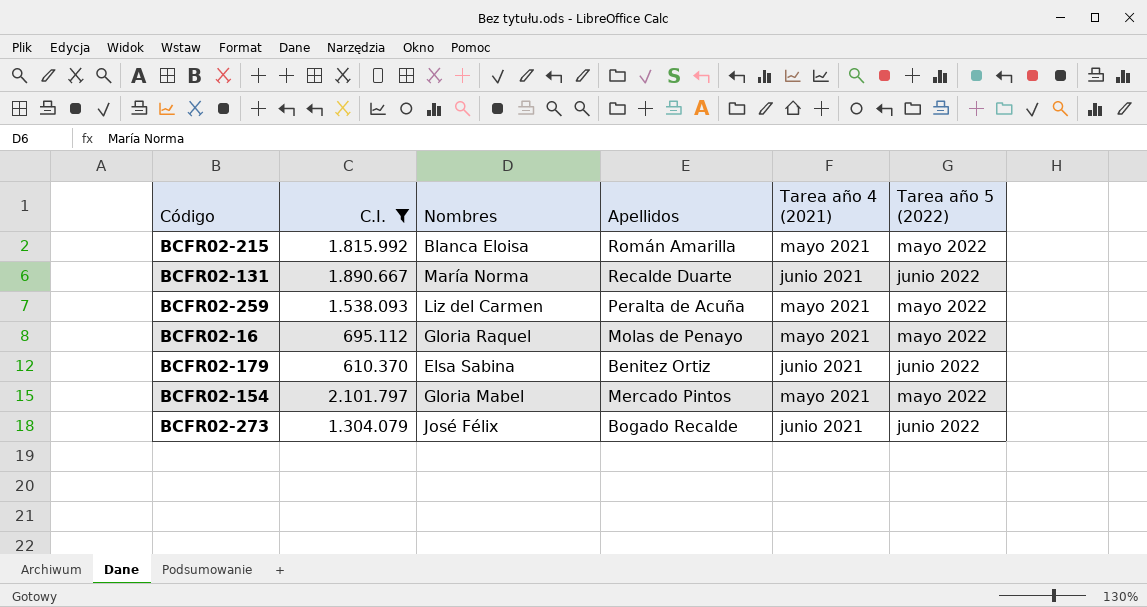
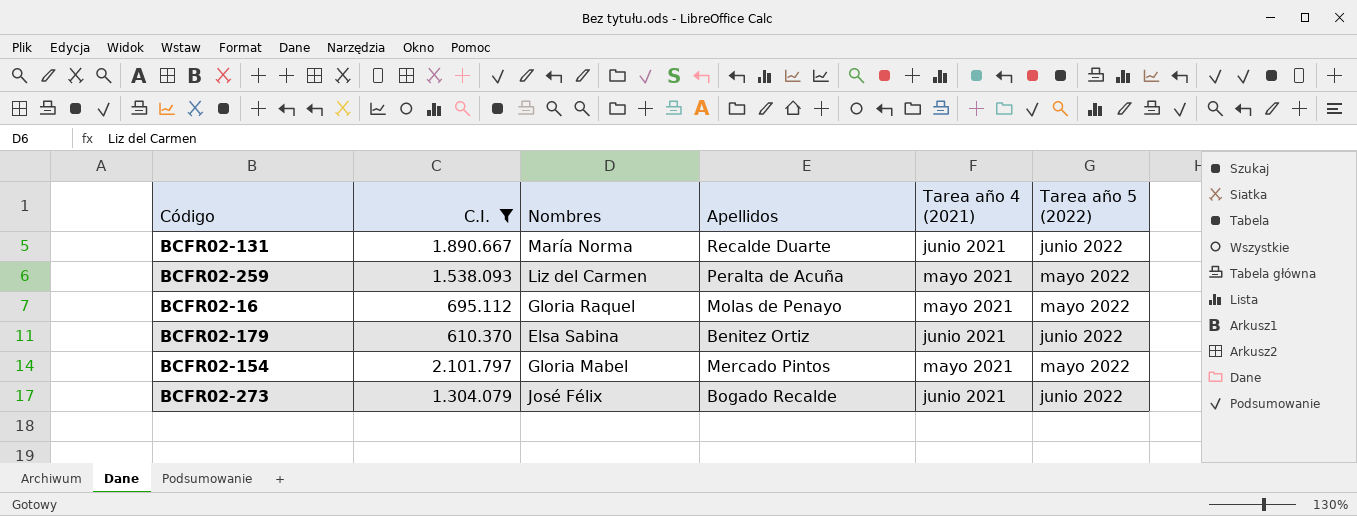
row BCFR02-215: 1.815.992 | Blanca Eloisa | Román Amarilla | mayo 2021 | mayo 2022 -> none

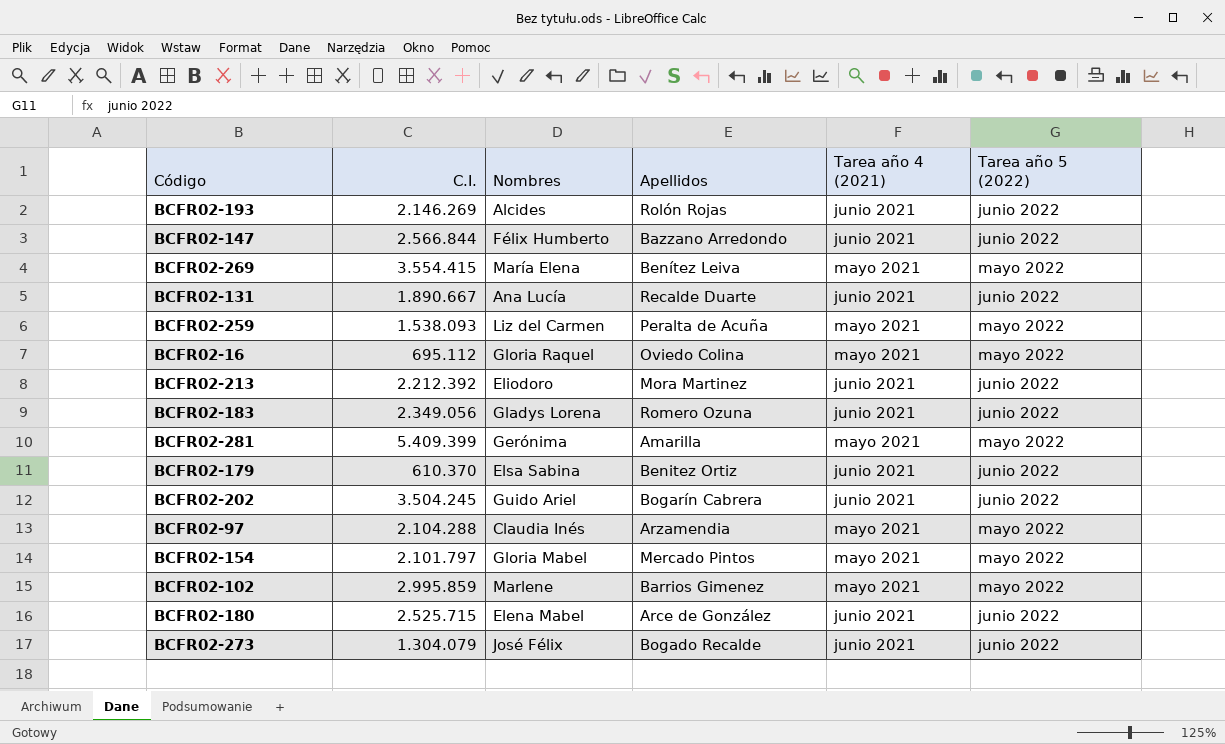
filter: C.I. <= 2.101.797 -> none
BCFR02-131 | Nombres: María Norma -> Ana Lucía
BCFR02-16 | Apellidos: Molas de Penayo -> Oviedo Colina

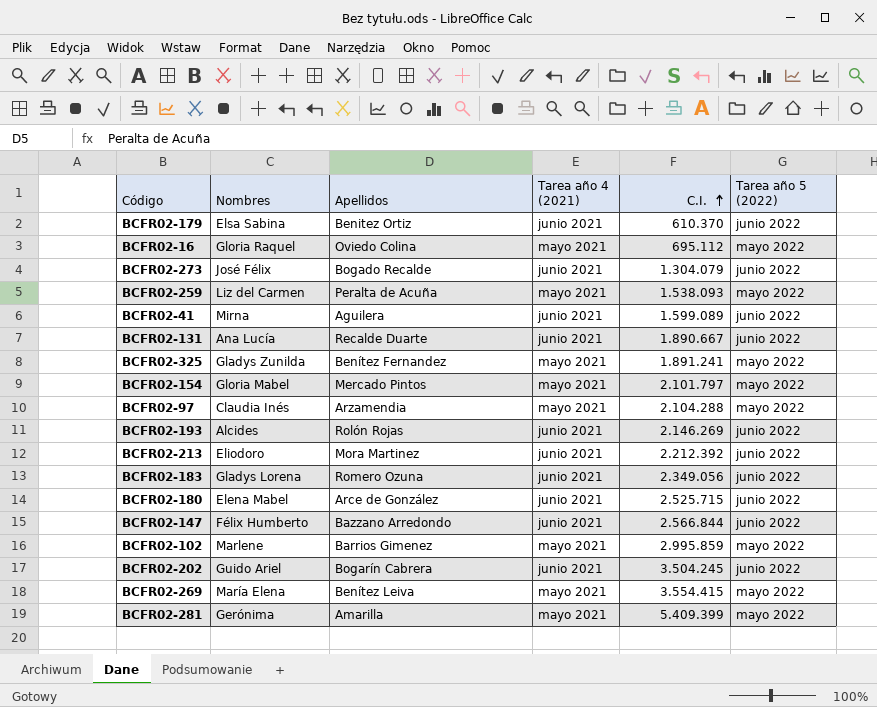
row order: none -> C.I. ascending
column C.I. | position: 2 -> 5
row BCFR02-41: none -> Mirna | Aguilera | junio 2021 | 1.599.089 | junio 2022
row BCFR02-325: none -> Gladys Zunilda | Benítez Fernandez | mayo 2021 | 1.891.241 | mayo 2022

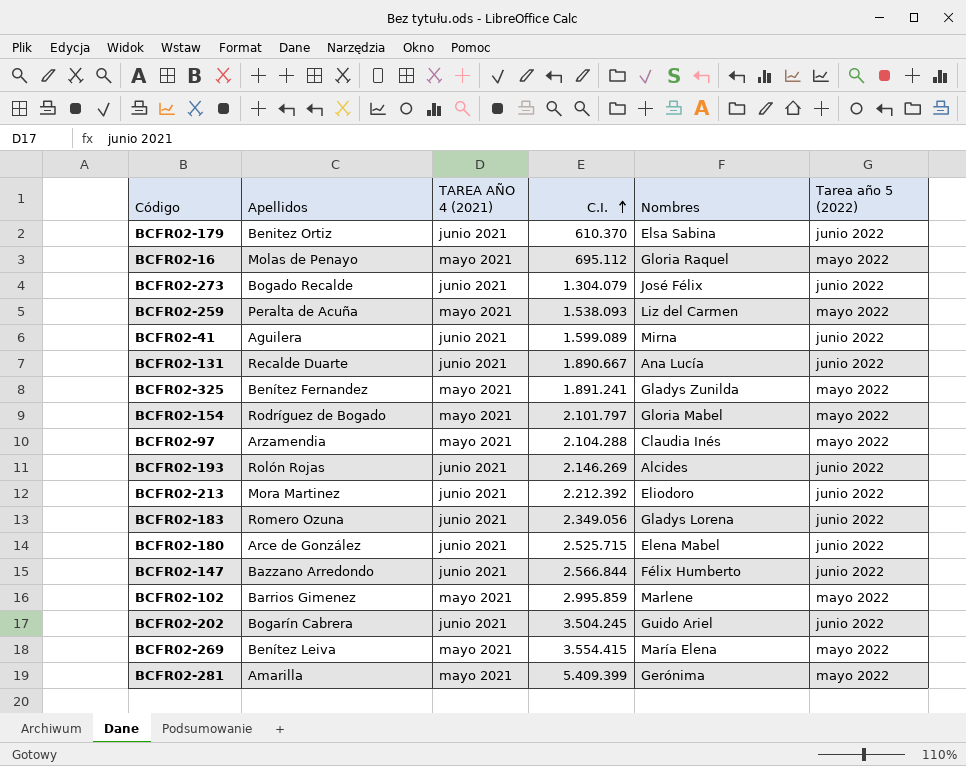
column name: Tarea año 4 (2021) -> TAREA AÑO 4 (2021)
column Nombres | position: 2 -> 5
BCFR02-16 | Apellidos: Oviedo Colina -> Molas de Penayo
BCFR02-154 | Apellidos: Mercado Pintos -> Rodríguez de Bogado

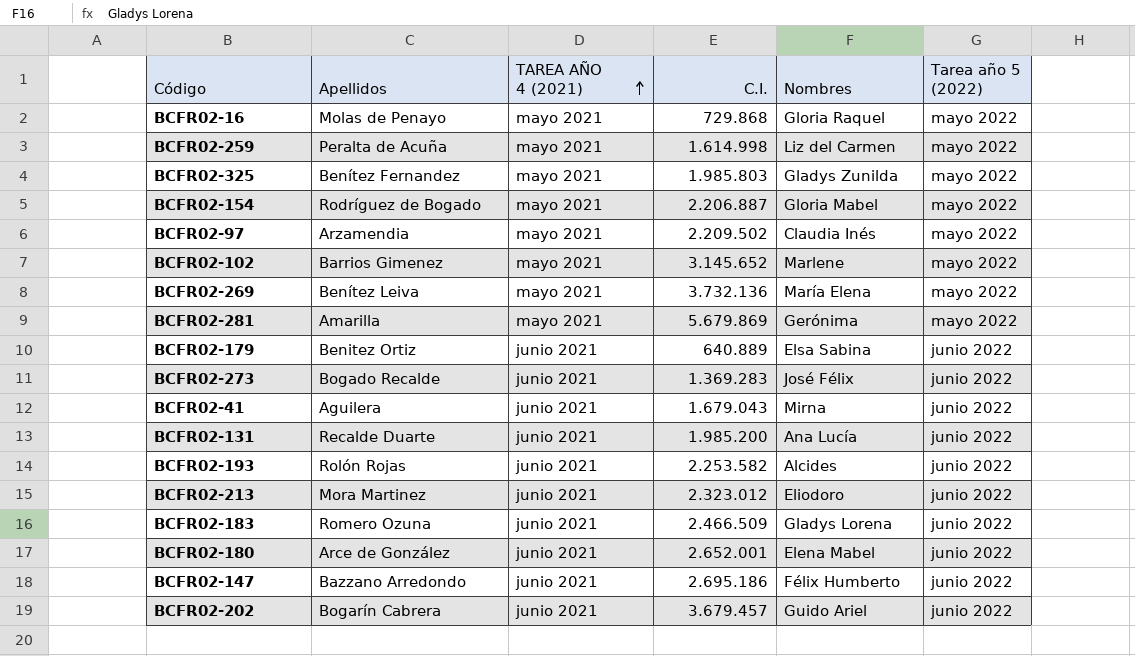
row order: C.I. ascending -> TAREA AÑO 4 (2021) ascending
BCFR02-16 | C.I.: 695.112 -> 729.868
BCFR02-259 | C.I.: 1.538.093 -> 1.614.998
BCFR02-325 | C.I.: 1.891.241 -> 1.985.803
BCFR02-154 | C.I.: 2.101.797 -> 2.206.887
BCFR02-97 | C.I.: 2.104.288 -> 2.209.502
BCFR02-102 | C.I.: 2.995.859 -> 3.145.652
BCFR02-269 | C.I.: 3.554.415 -> 3.732.136
BCFR02-281 | C.I.: 5.409.399 -> 5.679.869
BCFR02-179 | C.I.: 610.370 -> 640.889
BCFR02-273 | C.I.: 1.304.079 -> 1.369.283
BCFR02-41 | C.I.: 1.599.089 -> 1.679.043
BCFR02-131 | C.I.: 1.890.667 -> 1.985.200
BCFR02-193 | C.I.: 2.146.269 -> 2.253.582
BCFR02-213 | C.I.: 2.212.392 -> 2.323.012
BCFR02-183 | C.I.: 2.349.056 -> 2.466.509
BCFR02-180 | C.I.: 2.525.715 -> 2.652.001
BCFR02-147 | C.I.: 2.566.844 -> 2.695.186
BCFR02-202 | C.I.: 3.504.245 -> 3.679.457

